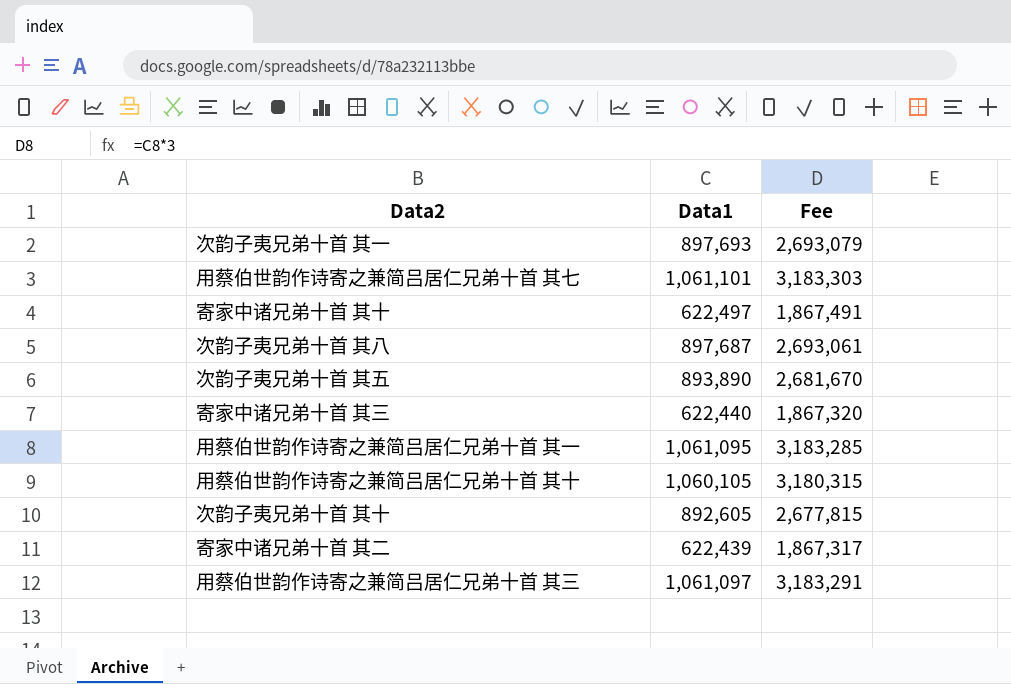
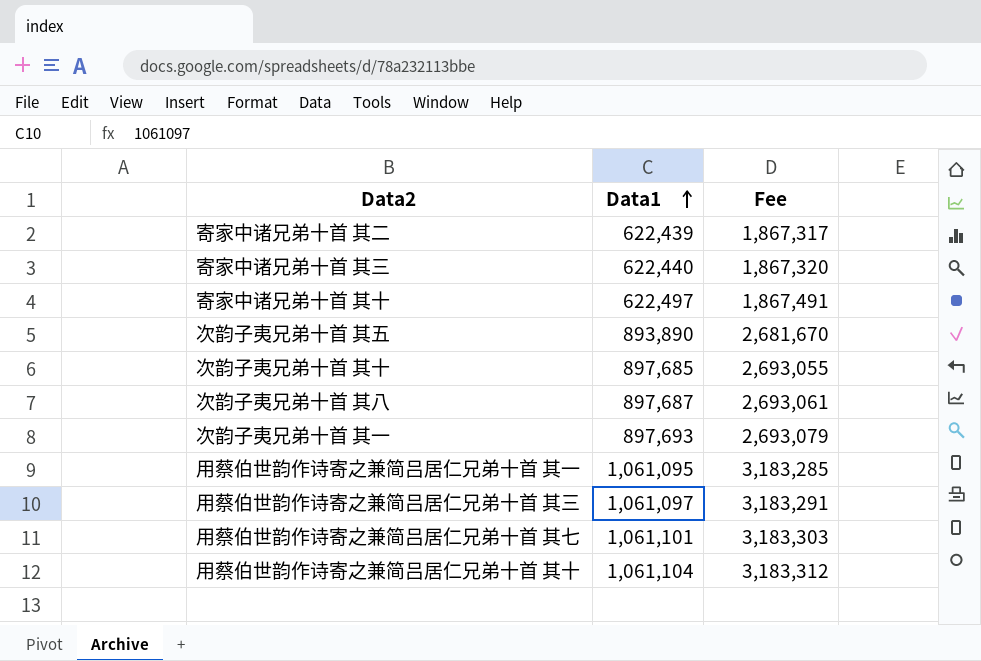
row order: none -> Data1 ascending
次韵子夷兄弟十首 其十 | Data1: 892,605 -> 897,685
次韵子夷兄弟十首 其十 | Fee: 2,677,815 -> 2,693,055
用蔡伯世韵作诗寄之兼简吕居仁兄弟十首 其十 | Data1: 1,060,105 -> 1,061,104
用蔡伯世韵作诗寄之兼简吕居仁兄弟十首 其十 | Fee: 3,180,315 -> 3,183,312

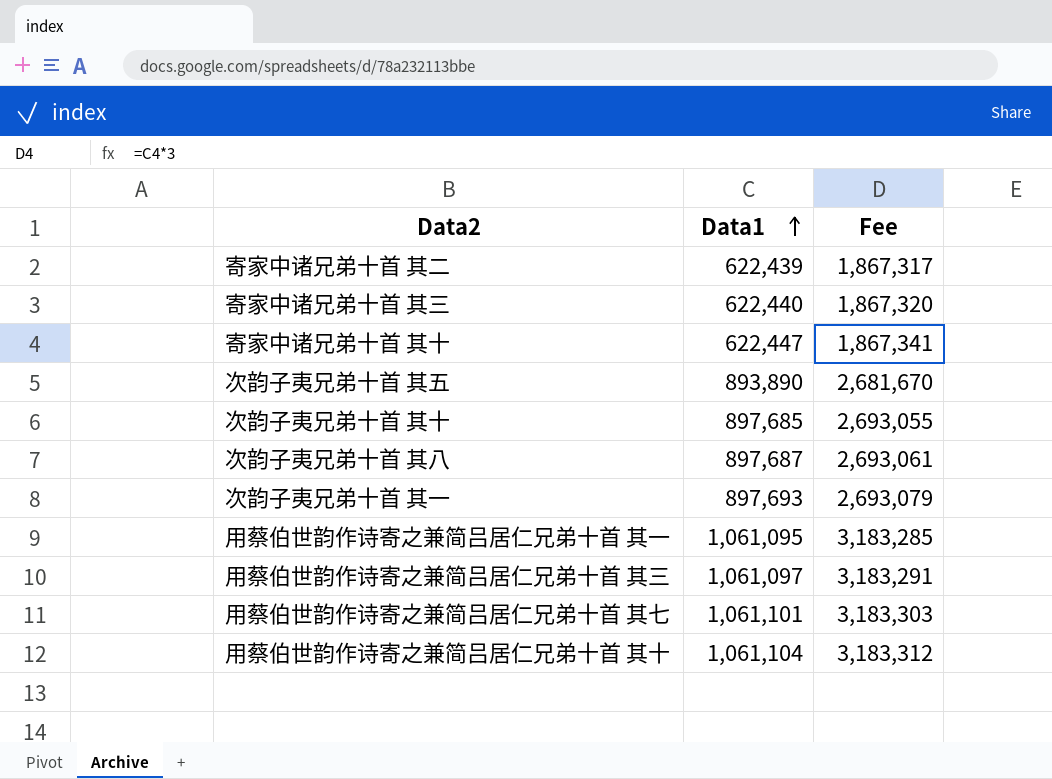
寄家中诸兄弟十首 其十 | Data1: 622,497 -> 622,447
寄家中诸兄弟十首 其十 | Fee: 1,867,491 -> 1,867,341

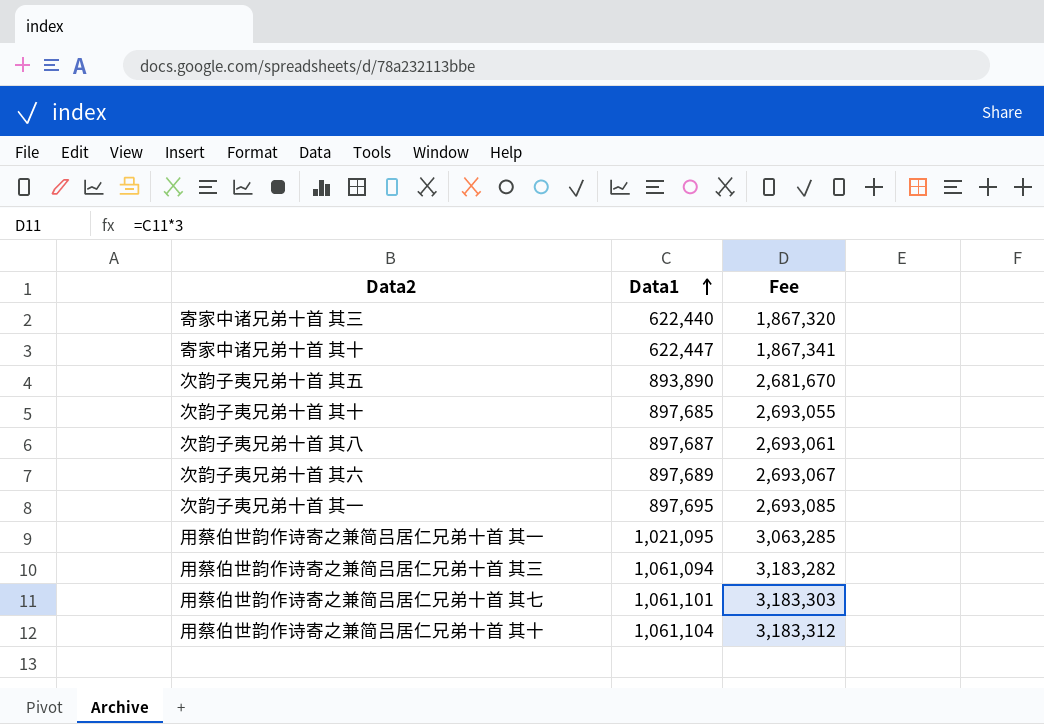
row 寄家中诸兄弟十首 其二: 622,439 | 1,867,317 -> none
row 次韵子夷兄弟十首 其六: none -> 897,689 | 2,693,067
次韵子夷兄弟十首 其一 | Data1: 897,693 -> 897,695
次韵子夷兄弟十首 其一 | Fee: 2,693,079 -> 2,693,085
用蔡伯世韵作诗寄之兼简吕居仁兄弟十首 其一 | Data1: 1,061,095 -> 1,021,095
用蔡伯世韵作诗寄之兼简吕居仁兄弟十首 其一 | Fee: 3,183,285 -> 3,063,285
用蔡伯世韵作诗寄之兼简吕居仁兄弟十首 其三 | Data1: 1,061,097 -> 1,061,094
用蔡伯世韵作诗寄之兼简吕居仁兄弟十首 其三 | Fee: 3,183,291 -> 3,183,282

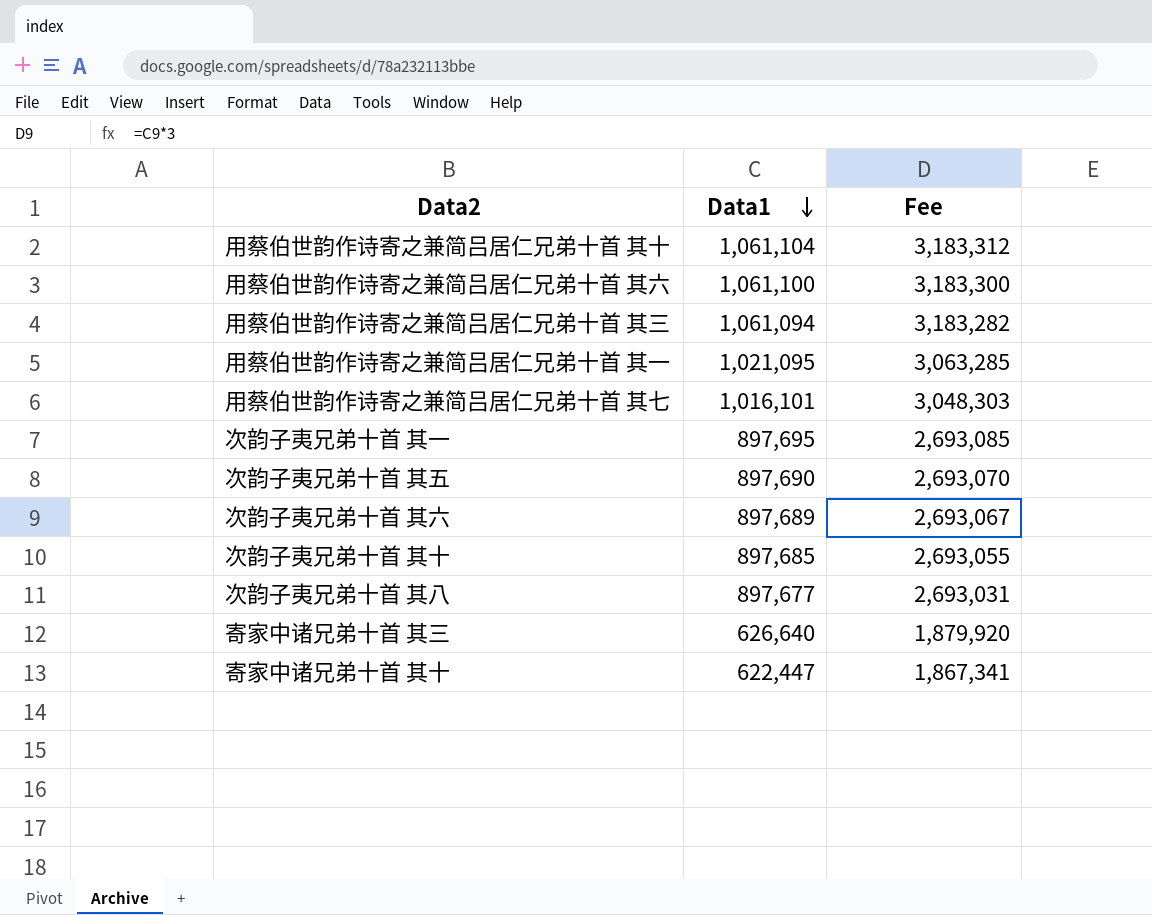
row order: Data1 ascending -> Data1 descending
row 用蔡伯世韵作诗寄之兼简吕居仁兄弟十首 其六: none -> 1,061,100 | 3,183,300
用蔡伯世韵作诗寄之兼简吕居仁兄弟十首 其七 | Data1: 1,061,101 -> 1,016,101
用蔡伯世韵作诗寄之兼简吕居仁兄弟十首 其七 | Fee: 3,183,303 -> 3,048,303
次韵子夷兄弟十首 其五 | Data1: 893,890 -> 897,690
次韵子夷兄弟十首 其五 | Fee: 2,681,670 -> 2,693,070
次韵子夷兄弟十首 其八 | Data1: 897,687 -> 897,677
次韵子夷兄弟十首 其八 | Fee: 2,693,061 -> 2,693,031
寄家中诸兄弟十首 其三 | Data1: 622,440 -> 626,640
寄家中诸兄弟十首 其三 | Fee: 1,867,320 -> 1,879,920

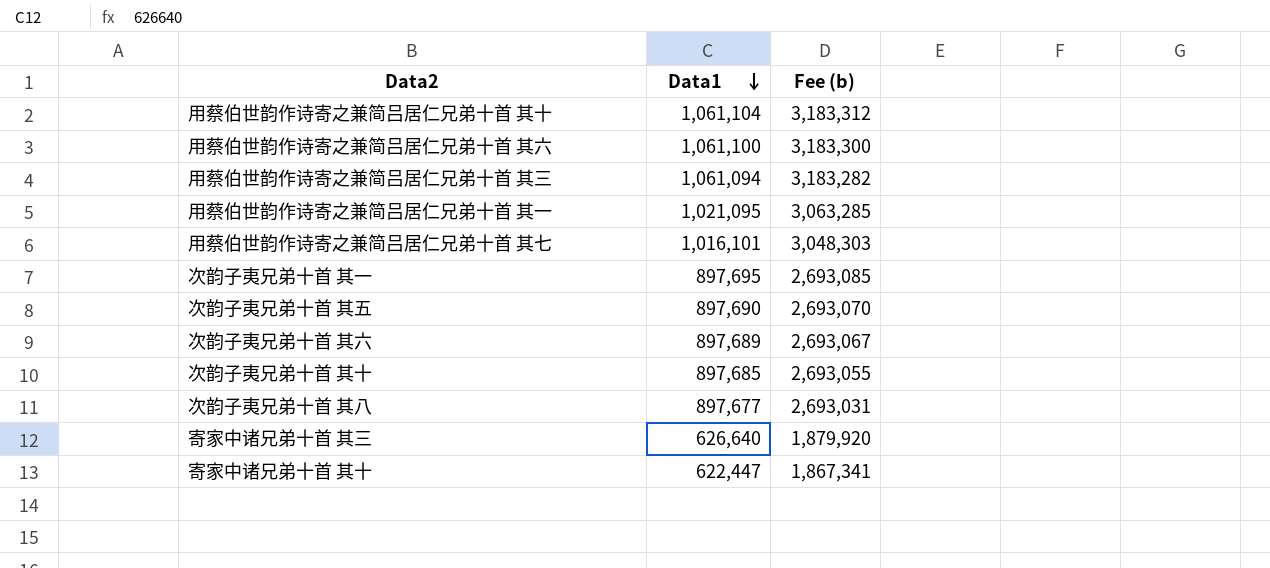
column name: Fee -> Fee (b)

